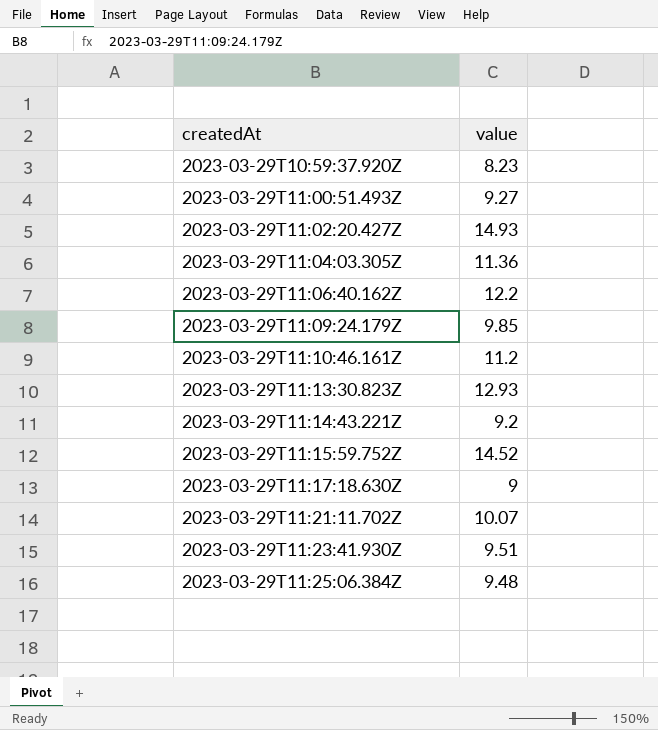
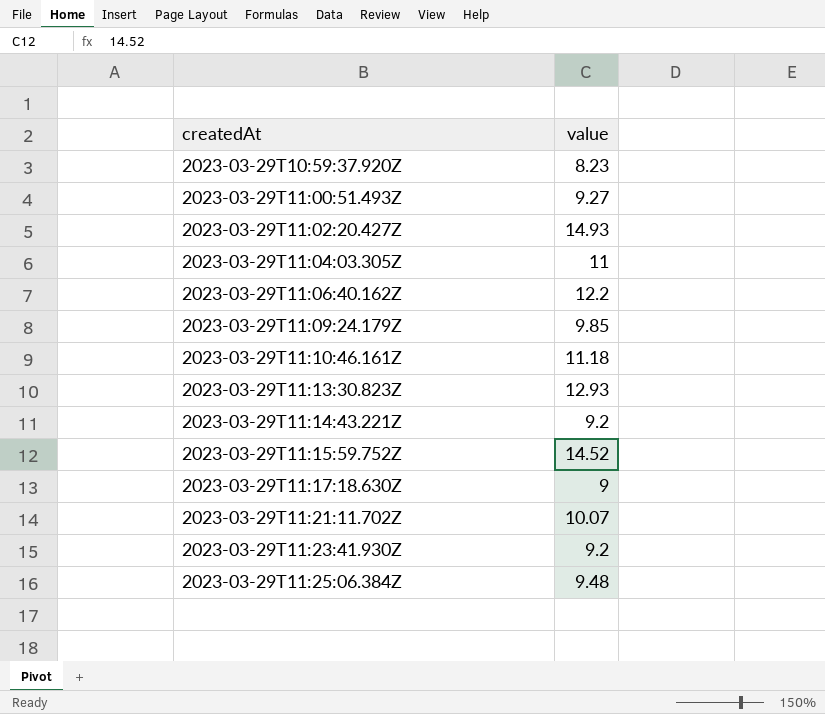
2023-03-29T11:04:03.305Z | value: 11.36 -> 11
2023-03-29T11:10:46.161Z | value: 11.2 -> 11.18
2023-03-29T11:23:41.930Z | value: 9.51 -> 9.2

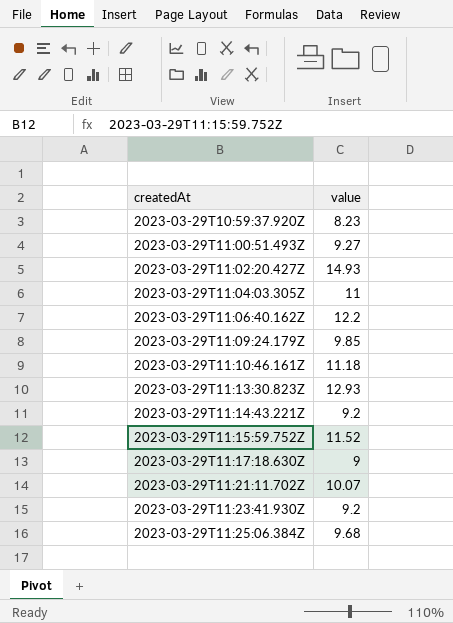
2023-03-29T11:15:59.752Z | value: 14.52 -> 11.52
2023-03-29T11:25:06.384Z | value: 9.48 -> 9.68

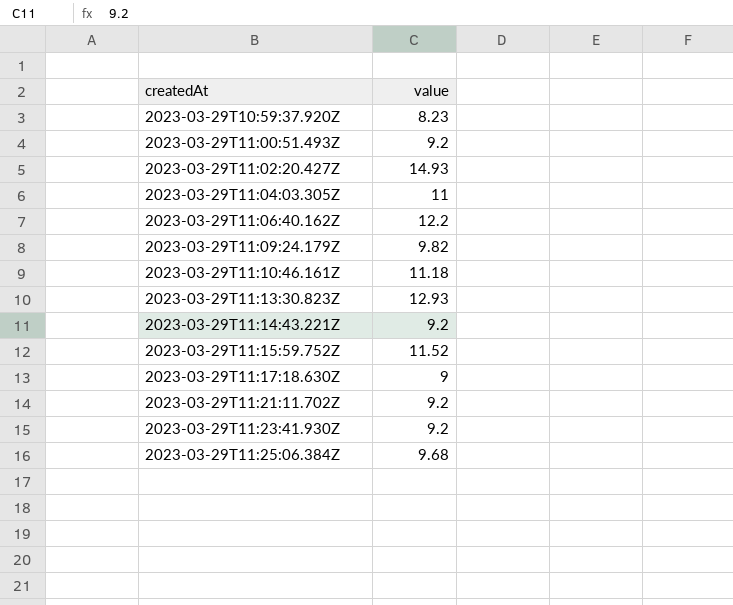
2023-03-29T11:00:51.493Z | value: 9.27 -> 9.2
2023-03-29T11:09:24.179Z | value: 9.85 -> 9.82
2023-03-29T11:21:11.702Z | value: 10.07 -> 9.2

